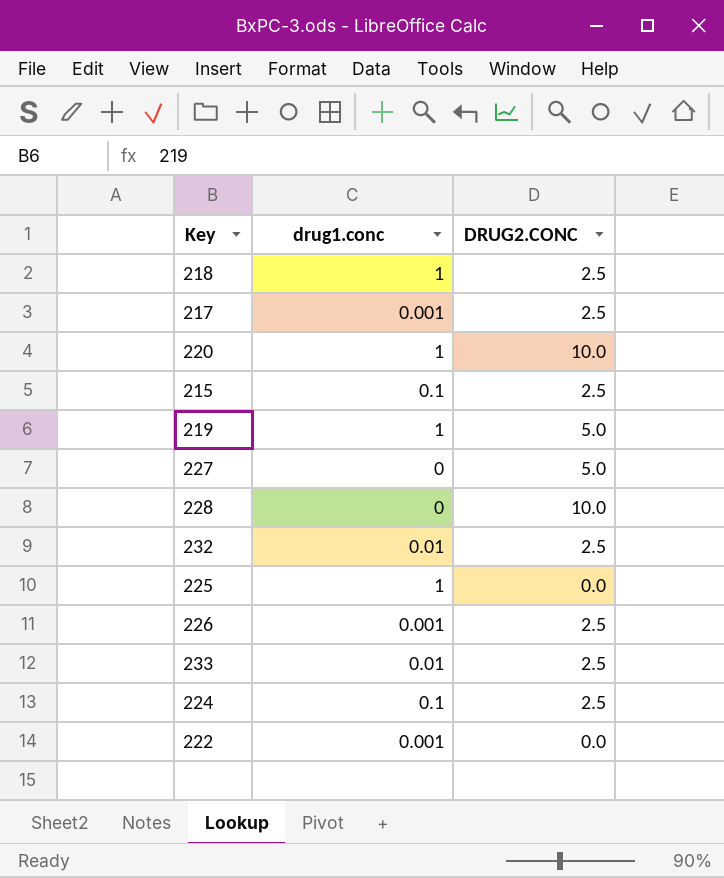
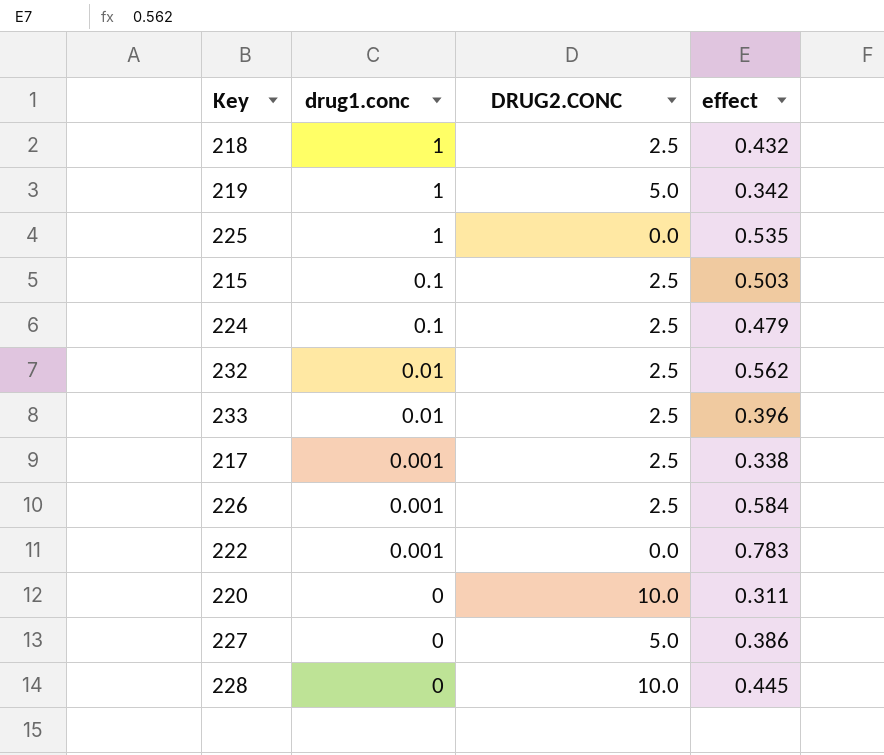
row order: none -> drug1.conc descending
column effect | position: none -> 4
220 | drug1.conc: 1 -> 0

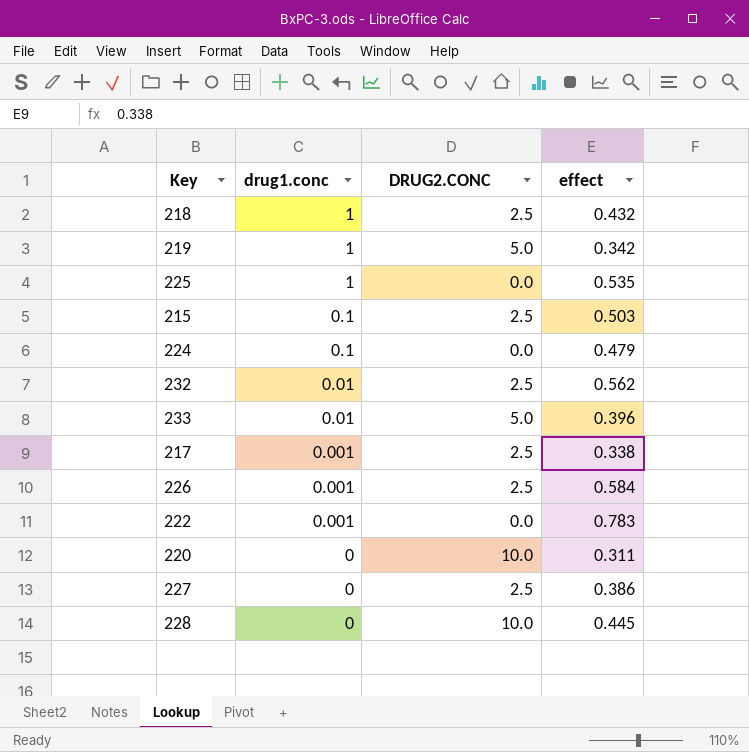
224 | DRUG2.CONC: 2.5 -> 0.0
233 | DRUG2.CONC: 2.5 -> 5.0
227 | DRUG2.CONC: 5.0 -> 2.5

